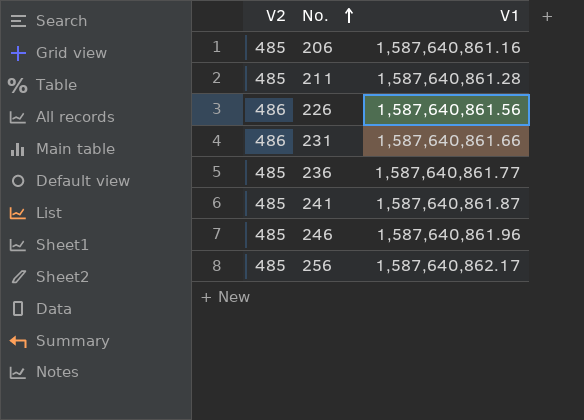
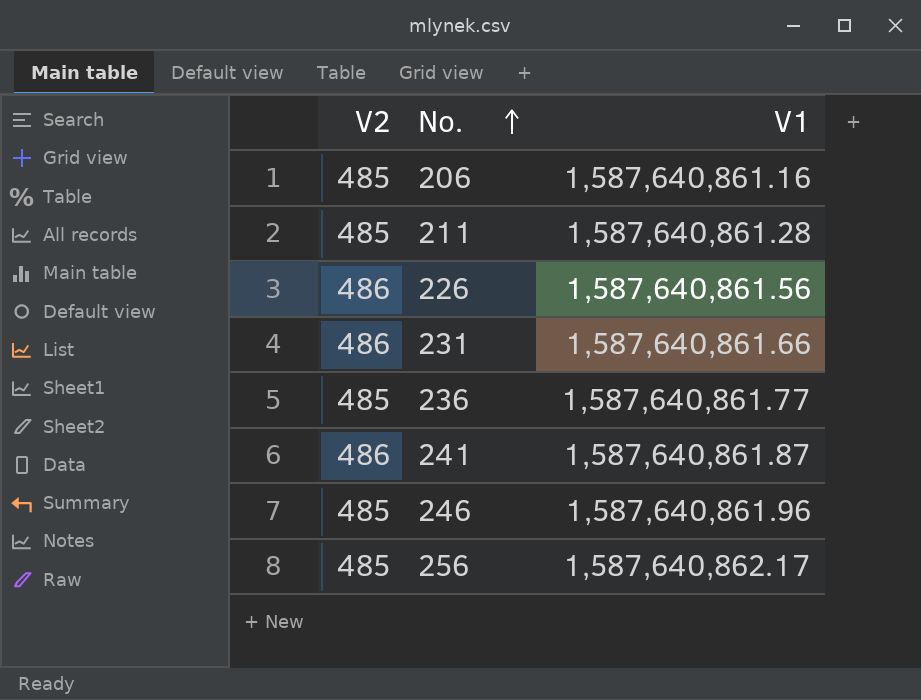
241 | V2: 485 -> 486

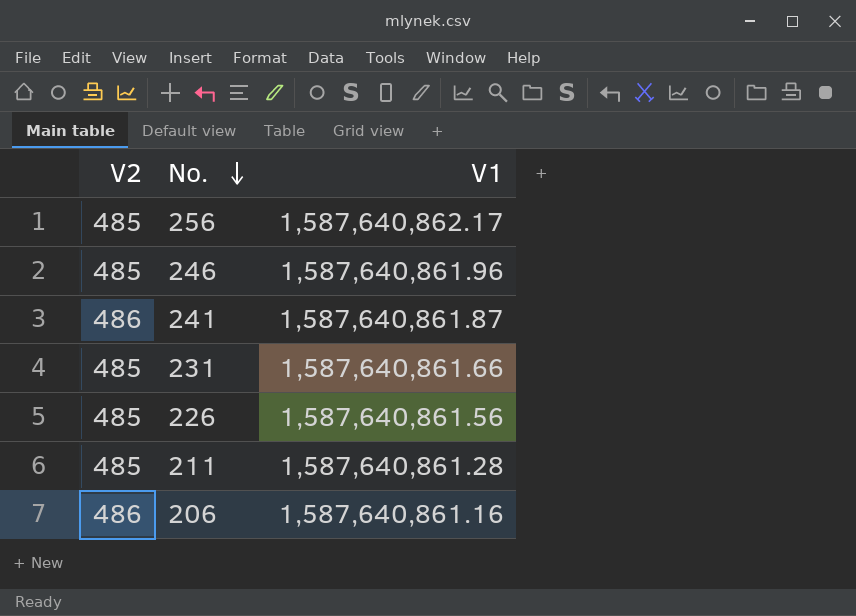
row order: No. ascending -> No. descending
row 236: 485 | 1,587,640,861.77 -> none
231 | V2: 486 -> 485
226 | V2: 486 -> 485
206 | V2: 485 -> 486

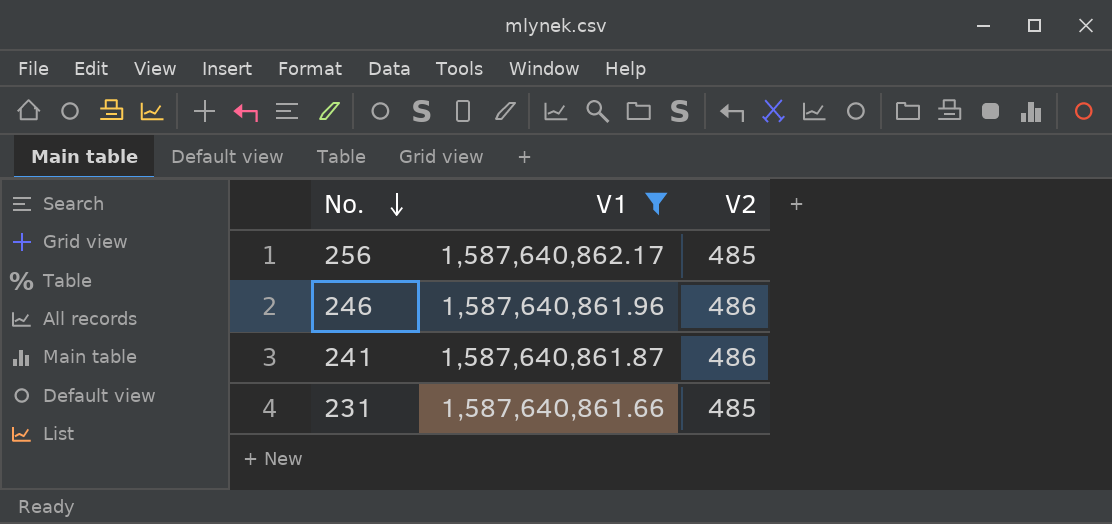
filter: none -> V1 >= 1,587,640,861.66
column V2 | position: 1 -> 3
246 | V2: 485 -> 486

